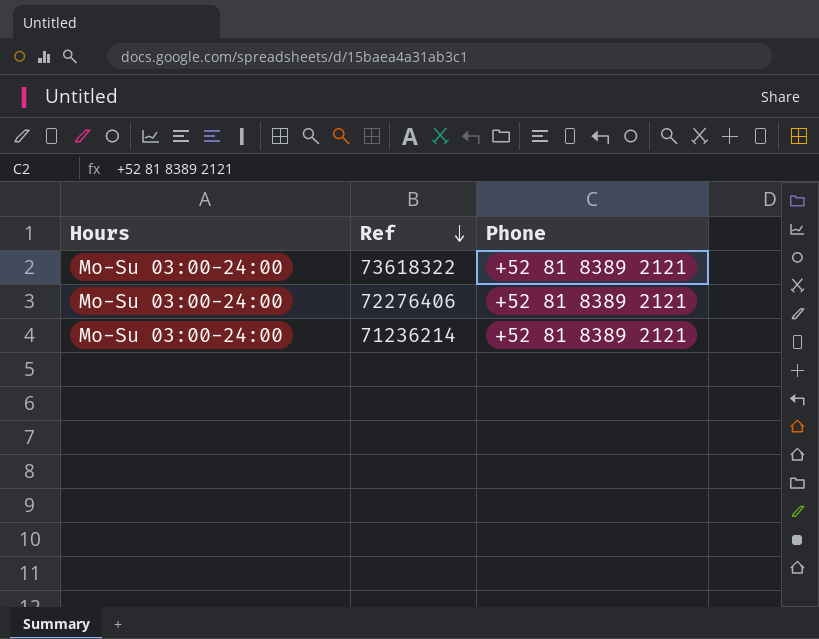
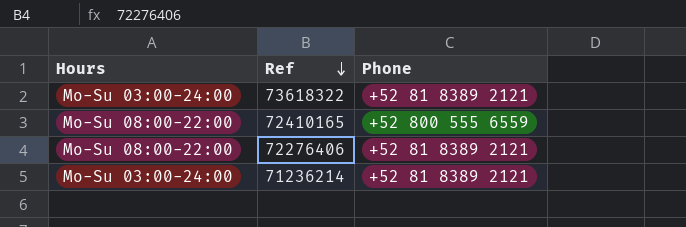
row 72410165: none -> Mo-Su 08:00-22:00 | +52 800 555 6559
72276406 | Hours: Mo-Su 03:00-24:00 -> Mo-Su 08:00-22:00

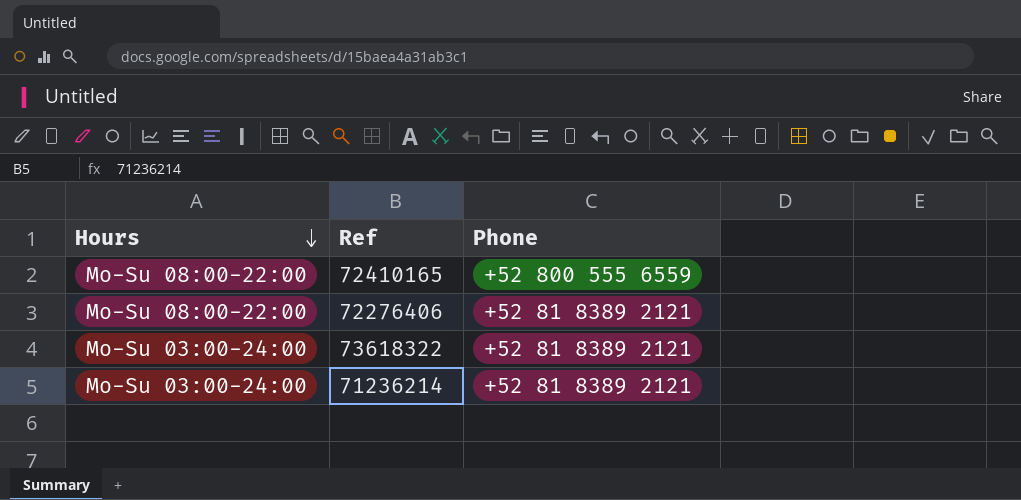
row order: Ref descending -> Hours descending

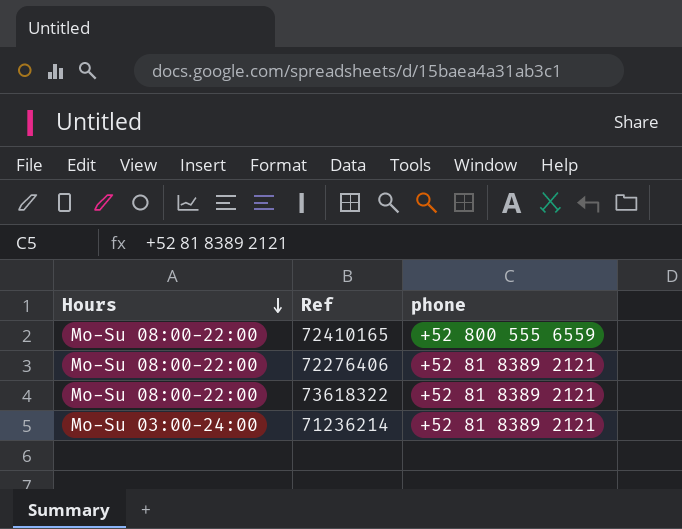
column name: Phone -> phone
73618322 | Hours: Mo-Su 03:00-24:00 -> Mo-Su 08:00-22:00

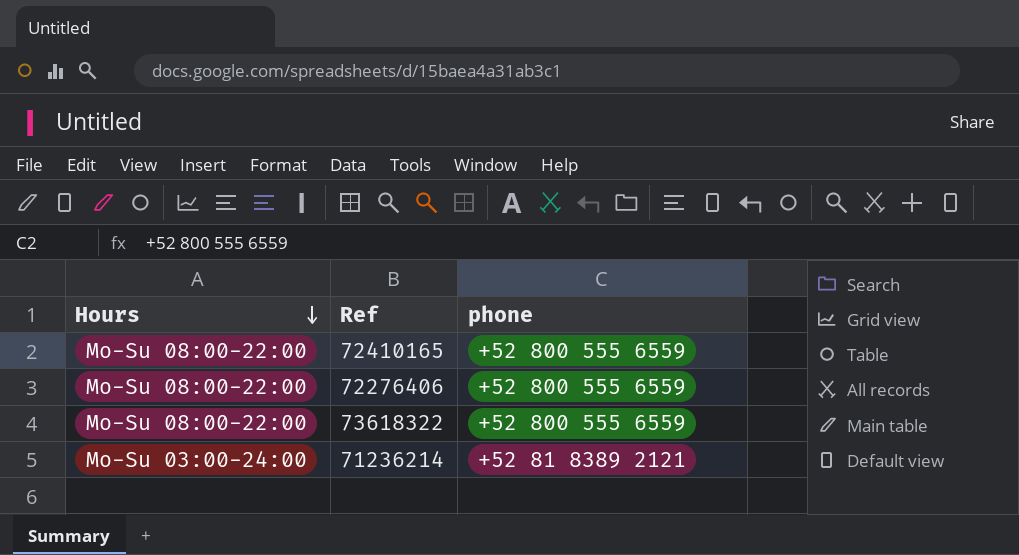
72276406 | phone: +52 81 8389 2121 -> +52 800 555 6559
73618322 | phone: +52 81 8389 2121 -> +52 800 555 6559

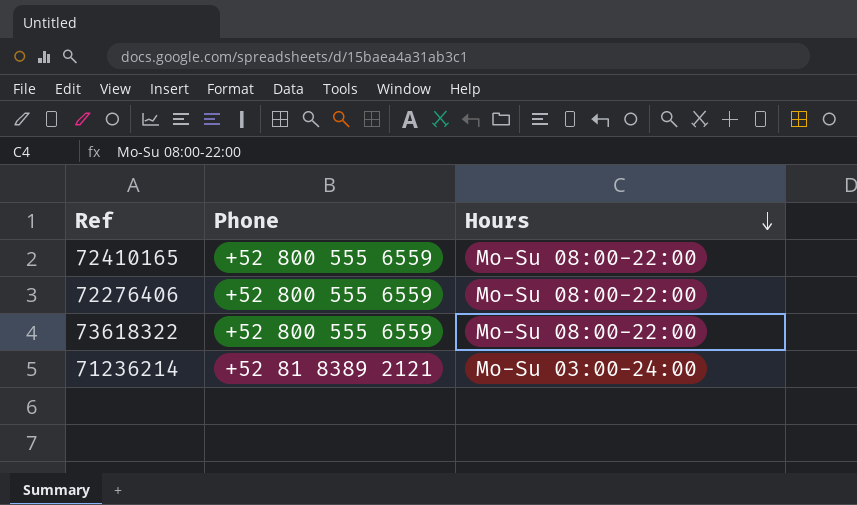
column name: phone -> Phone
column Hours | position: 1 -> 3

